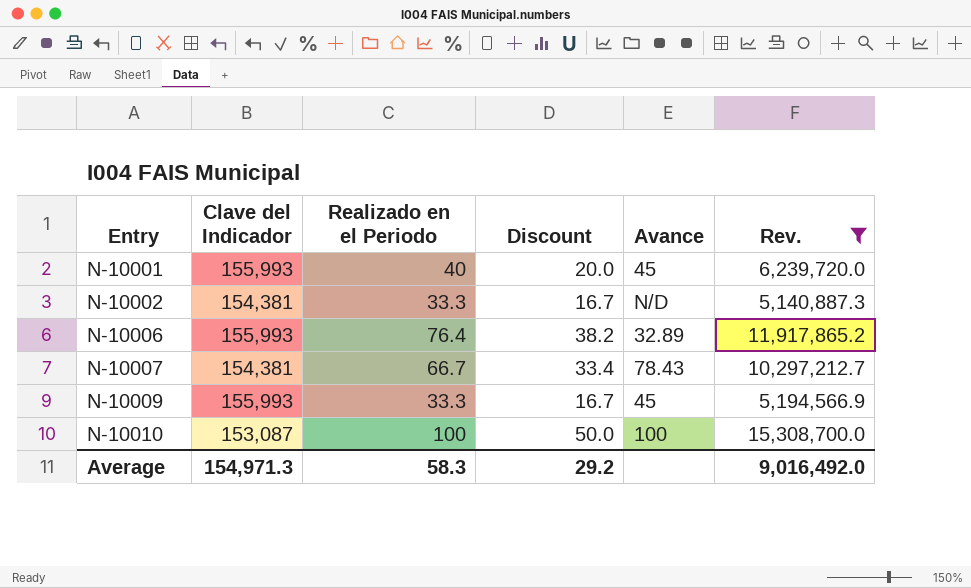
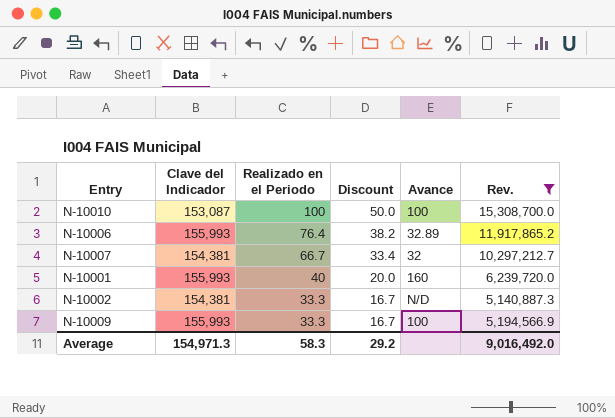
row order: Entry ascending -> Realizado en el Periodo descending
N-10007 | Avance: 78.43 -> 32
N-10001 | Avance: 45 -> 160
N-10009 | Avance: 45 -> 100

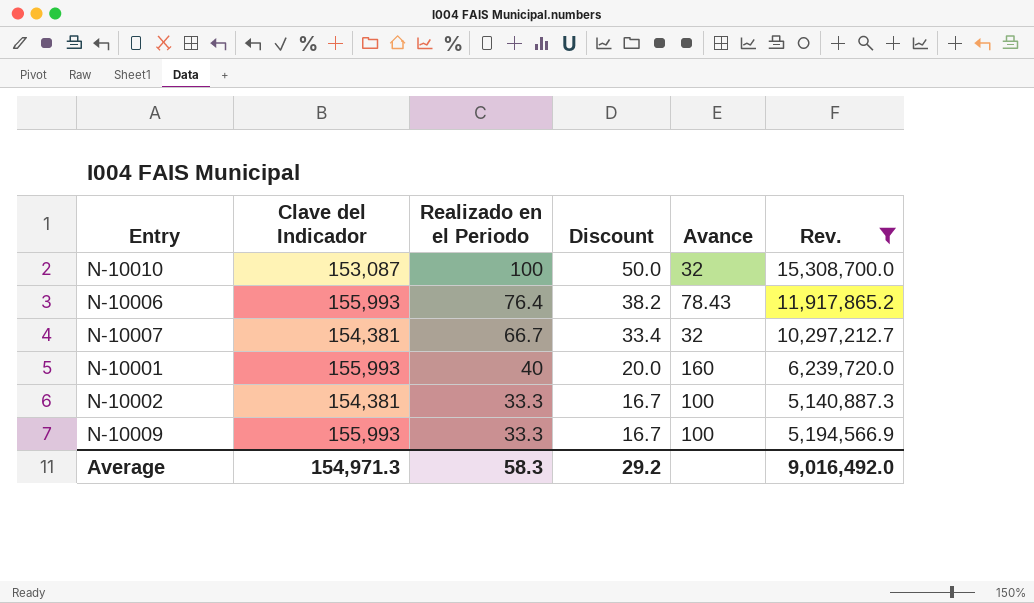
N-10010 | Avance: 100 -> 32
N-10006 | Avance: 32.89 -> 78.43
N-10002 | Avance: N/D -> 100

